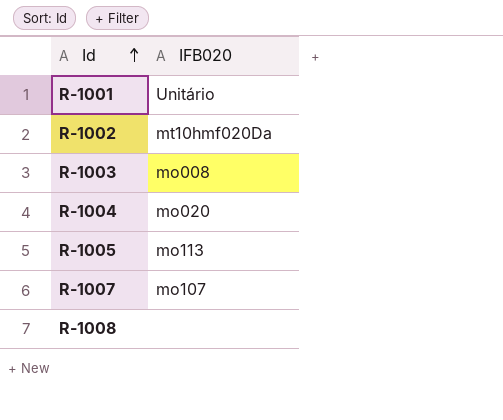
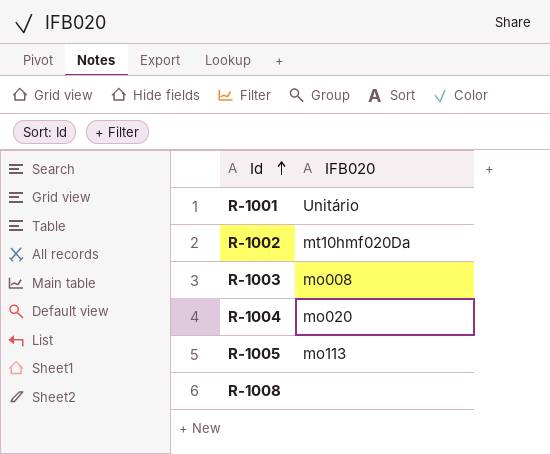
row R-1007: mo107 -> none

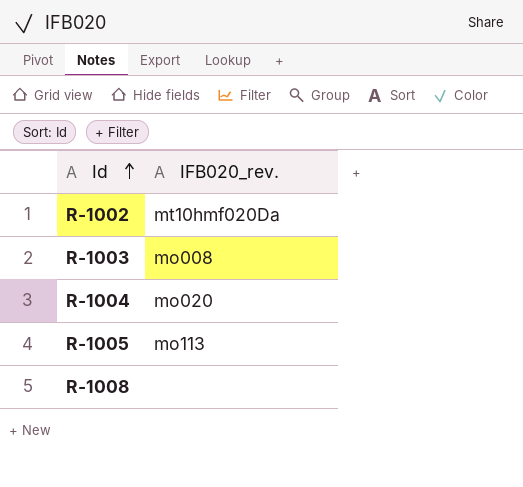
column name: IFB020 -> IFB020_rev.
row R-1001: Unitário -> none

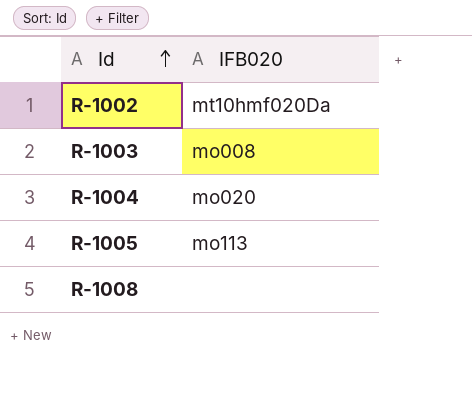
column name: IFB020_rev. -> IFB020

